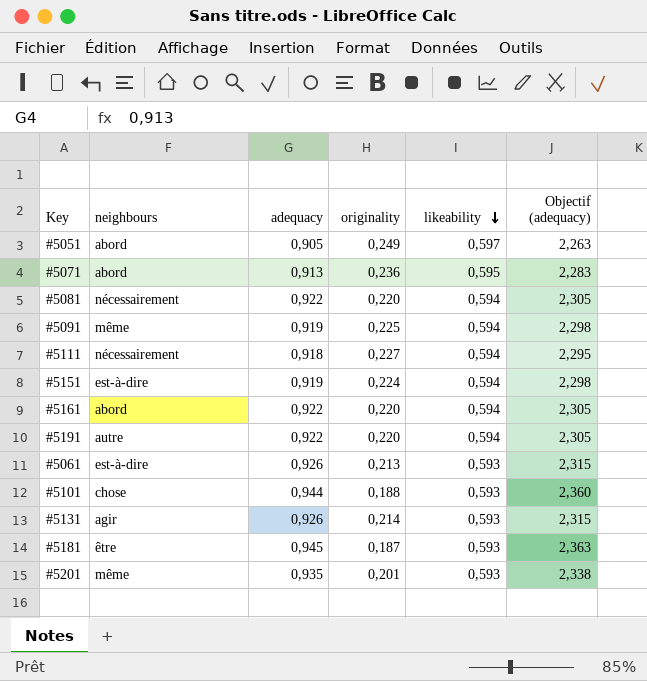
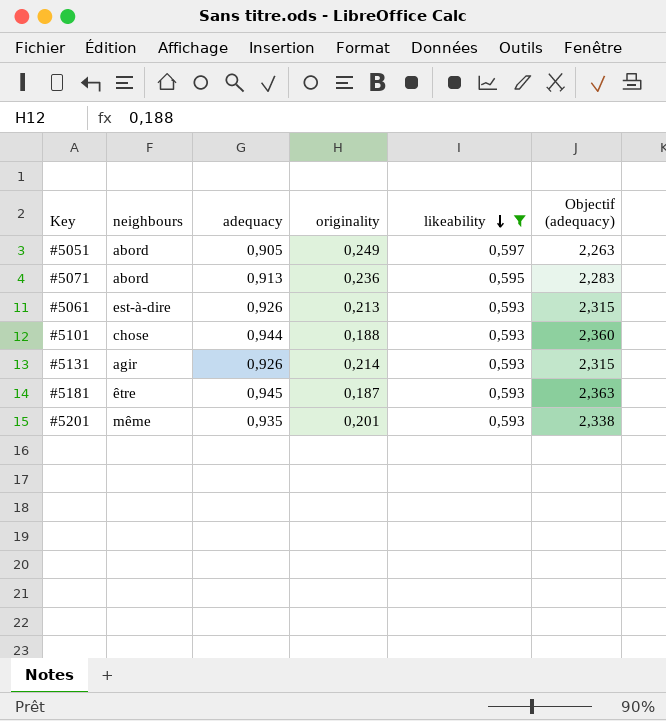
filter: none -> likeability != 0,594

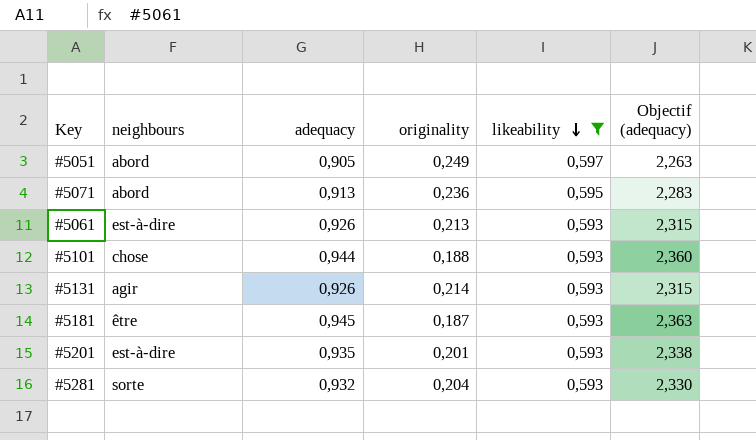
#5201 | neighbours: même -> est-à-dire
row #5281: none -> sorte | 0,932 | 0,204 | 0,593 | 2,330

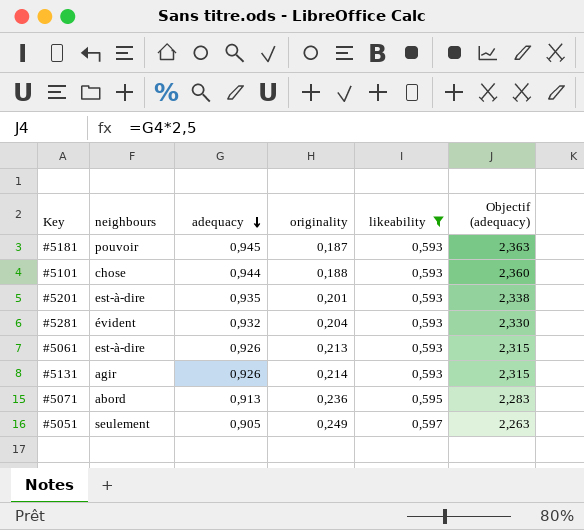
row order: likeability descending -> adequacy descending
#5181 | neighbours: être -> pouvoir
#5281 | neighbours: sorte -> évident
#5051 | neighbours: abord -> seulement

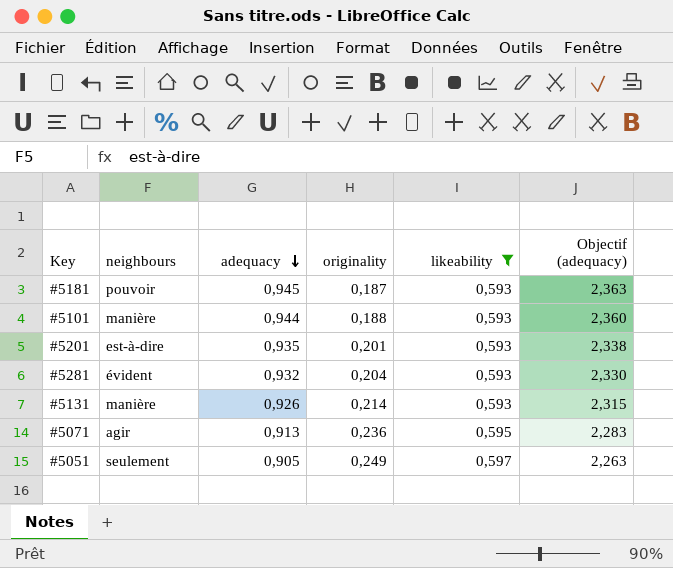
row #5061: est-à-dire | 0,926 | 0,213 | 0,593 | 2,315 -> none
#5101 | neighbours: chose -> manière
#5131 | neighbours: agir -> manière
#5071 | neighbours: abord -> agir

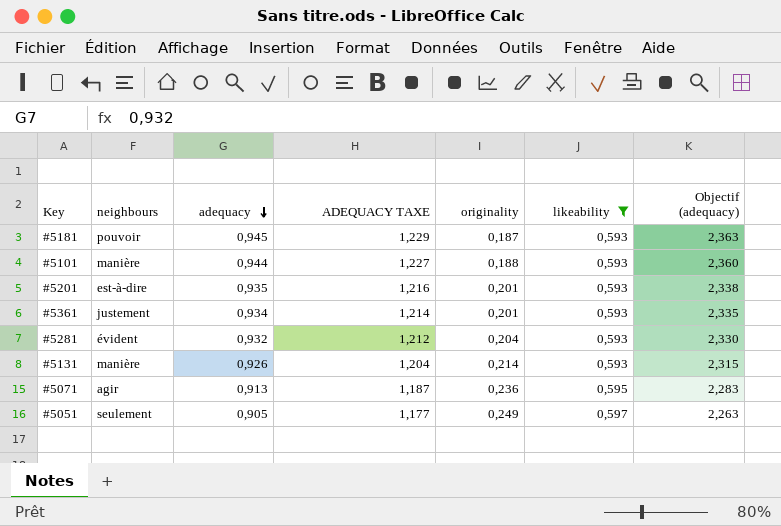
column ADEQUACY TAXE | formula: none -> [adequacy] * 1,3
row #5361: none -> justement | 0,934 | 1,214 | 0,201 | 0,593 | 2,335

